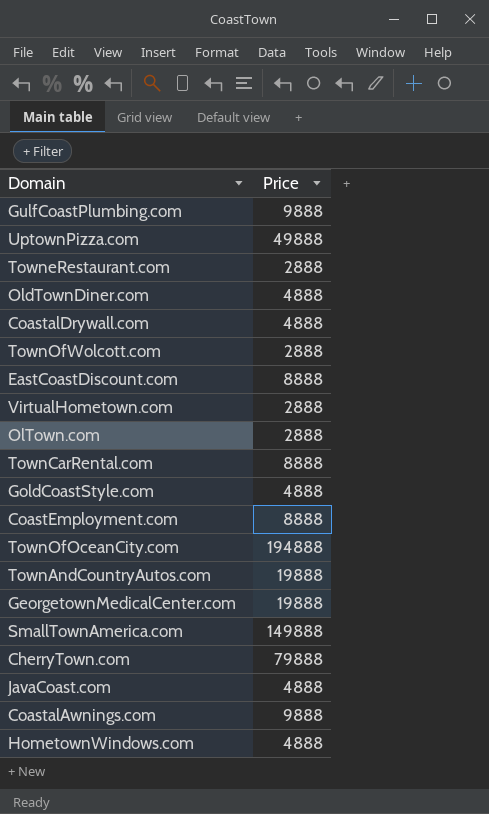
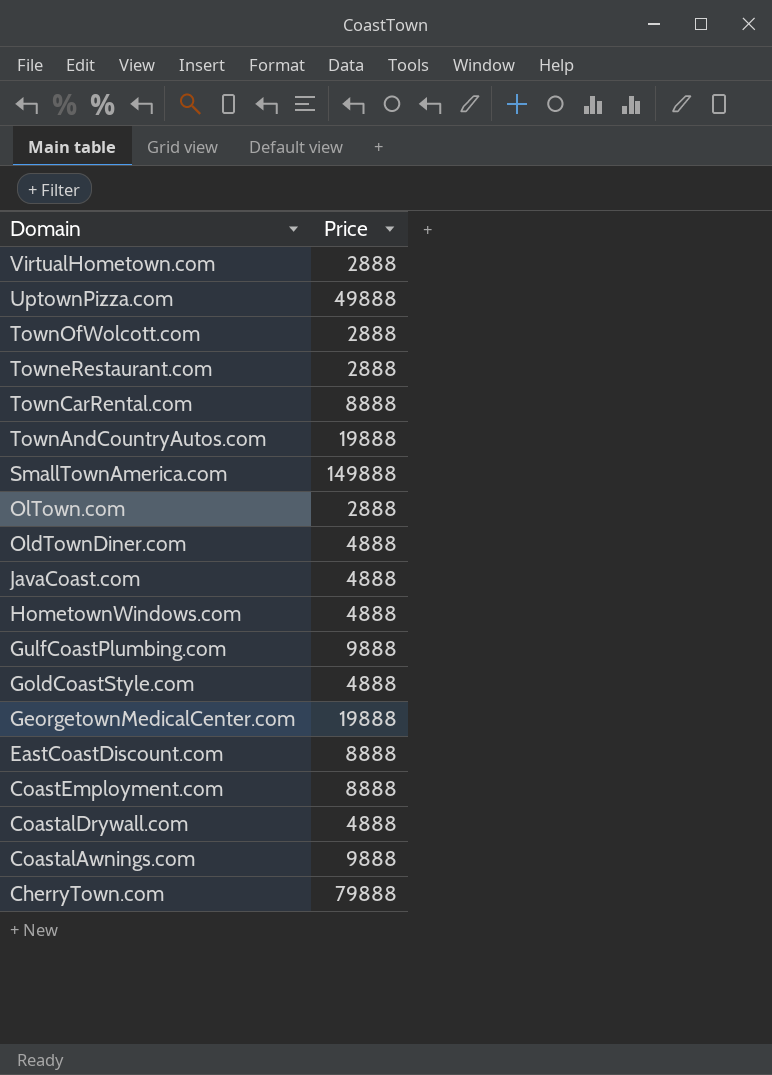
row order: none -> Domain descending
row TownOfOceanCity.com: 194888 -> none

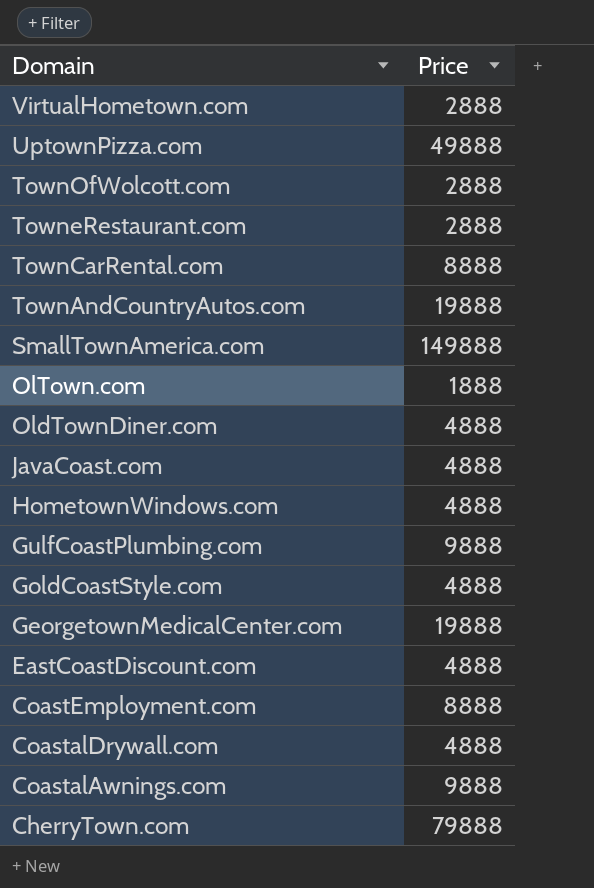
OlTown.com | Price: 2888 -> 1888
EastCoastDiscount.com | Price: 8888 -> 4888

